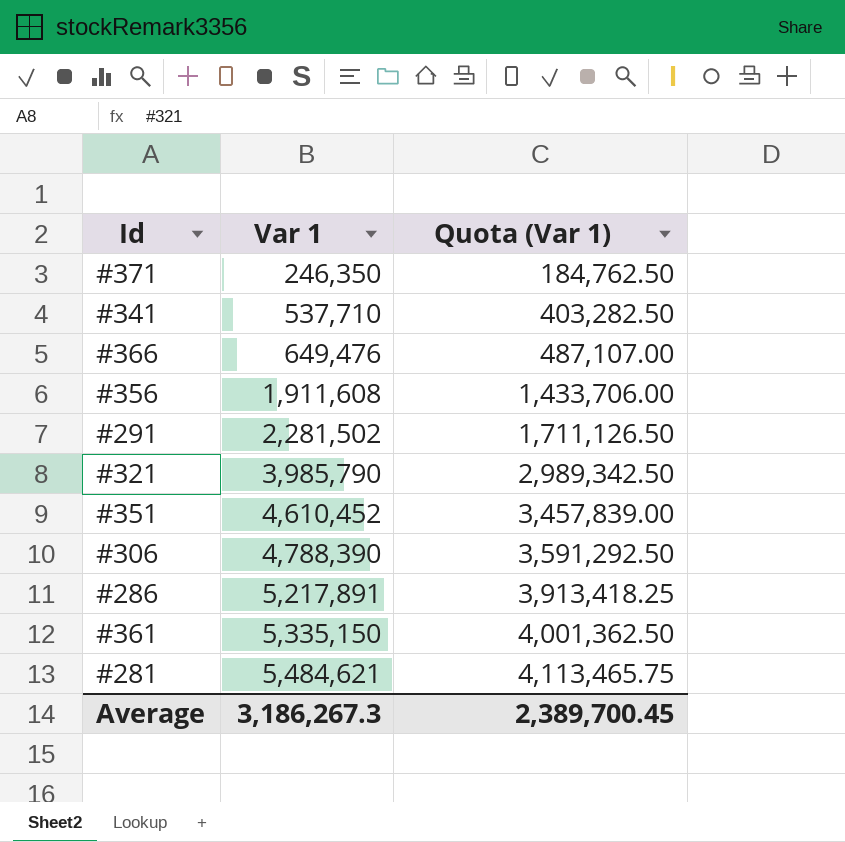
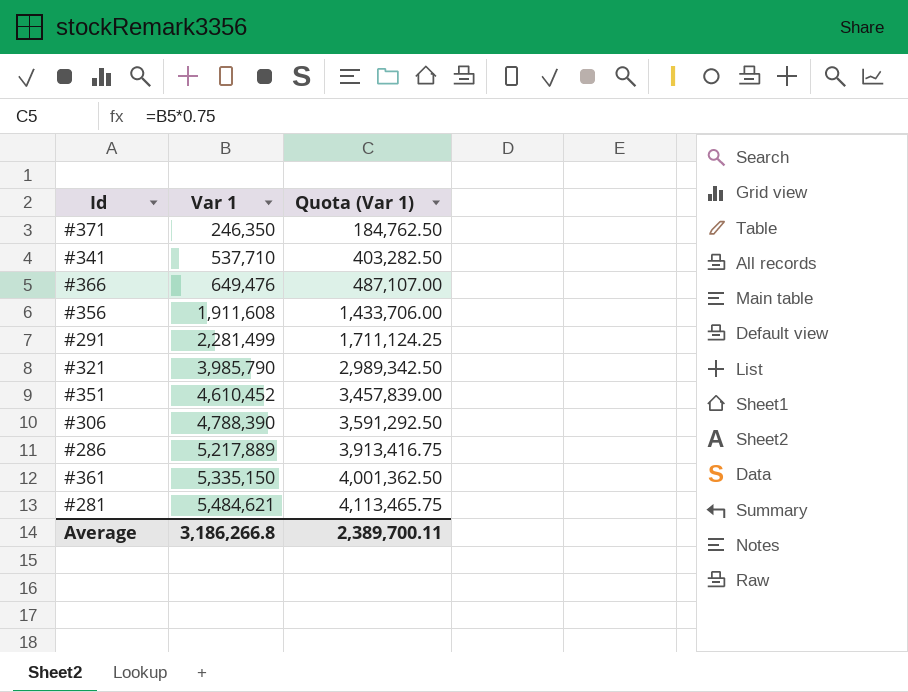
#291 | Var 1: 2,281,502 -> 2,281,499
#291 | Quota (Var 1): 1,711,126.50 -> 1,711,124.25
#286 | Var 1: 5,217,891 -> 5,217,889
#286 | Quota (Var 1): 3,913,418.25 -> 3,913,416.75
Average | Var 1: 3,186,267.3 -> 3,186,266.8
Average | Quota (Var 1): 2,389,700.45 -> 2,389,700.11

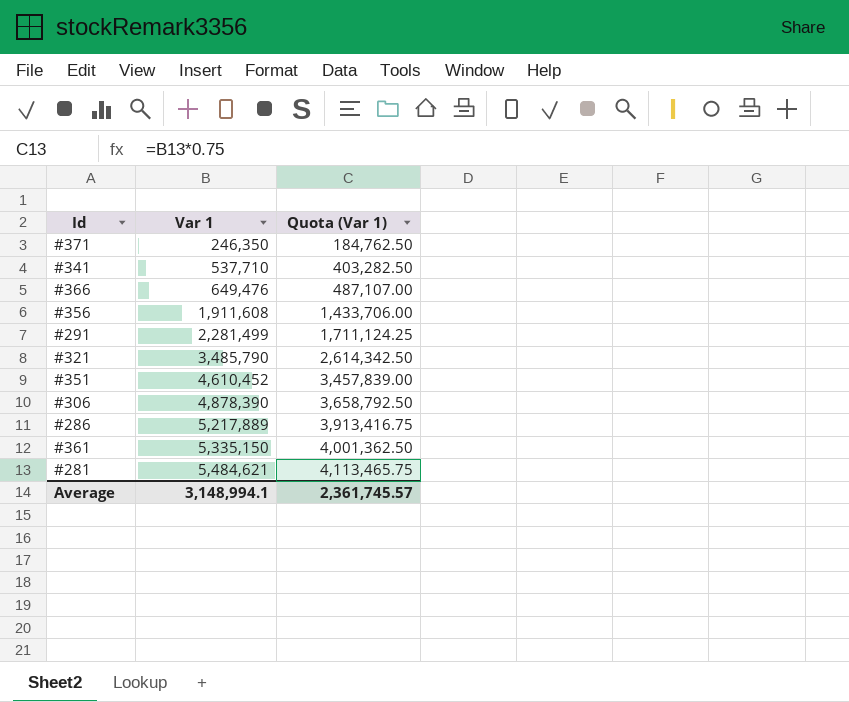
#321 | Var 1: 3,985,790 -> 3,485,790
#321 | Quota (Var 1): 2,989,342.50 -> 2,614,342.50
#306 | Var 1: 4,788,390 -> 4,878,390
#306 | Quota (Var 1): 3,591,292.50 -> 3,658,792.50
Average | Var 1: 3,186,266.8 -> 3,148,994.1
Average | Quota (Var 1): 2,389,700.11 -> 2,361,745.57

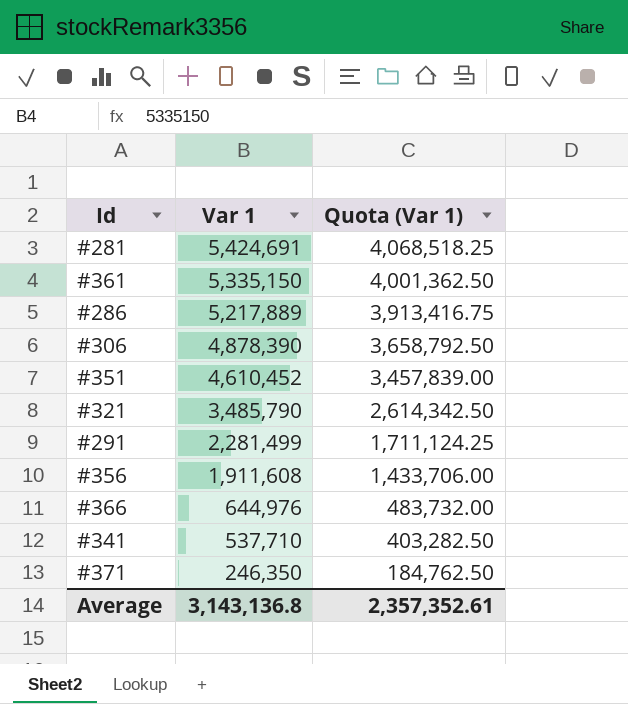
row order: Var 1 ascending -> Var 1 descending
#281 | Var 1: 5,484,621 -> 5,424,691
#281 | Quota (Var 1): 4,113,465.75 -> 4,068,518.25
#366 | Var 1: 649,476 -> 644,976
#366 | Quota (Var 1): 487,107.00 -> 483,732.00
Average | Var 1: 3,148,994.1 -> 3,143,136.8
Average | Quota (Var 1): 2,361,745.57 -> 2,357,352.61

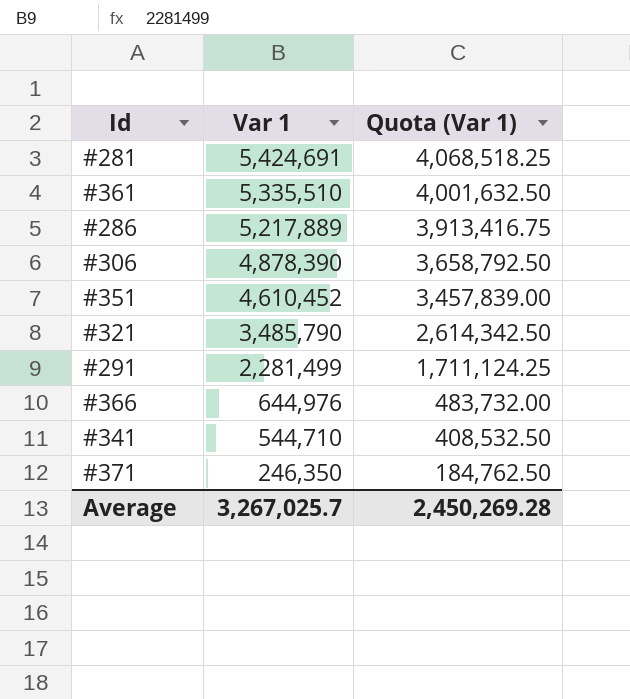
row #356: 1,911,608 | 1,433,706.00 -> none
#361 | Var 1: 5,335,150 -> 5,335,510
#361 | Quota (Var 1): 4,001,362.50 -> 4,001,632.50
#341 | Var 1: 537,710 -> 544,710
#341 | Quota (Var 1): 403,282.50 -> 408,532.50
Average | Var 1: 3,143,136.8 -> 3,267,025.7
Average | Quota (Var 1): 2,357,352.61 -> 2,450,269.28

